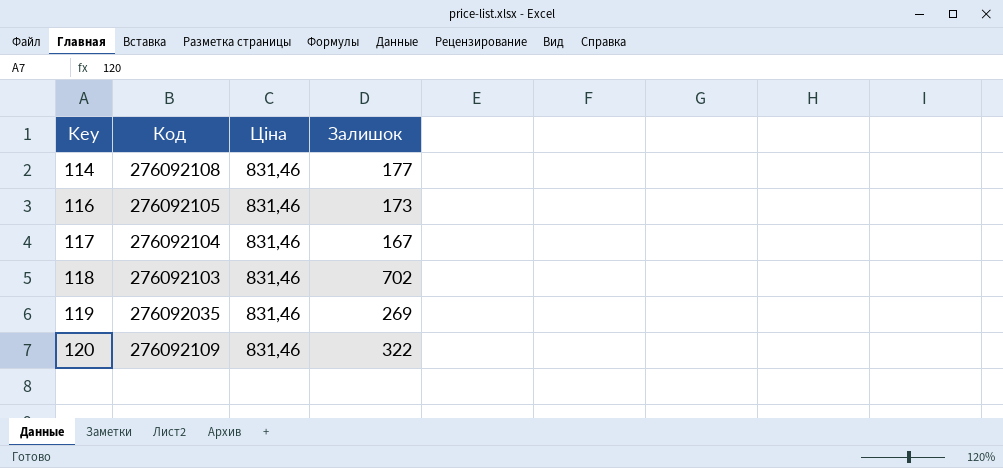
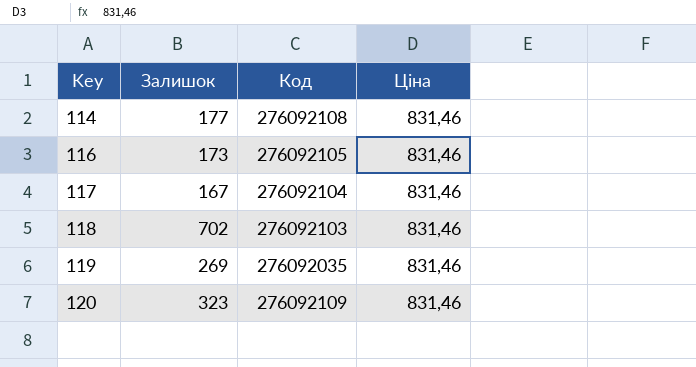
column Залишок | position: 4 -> 2
120 | Залишок: 322 -> 323

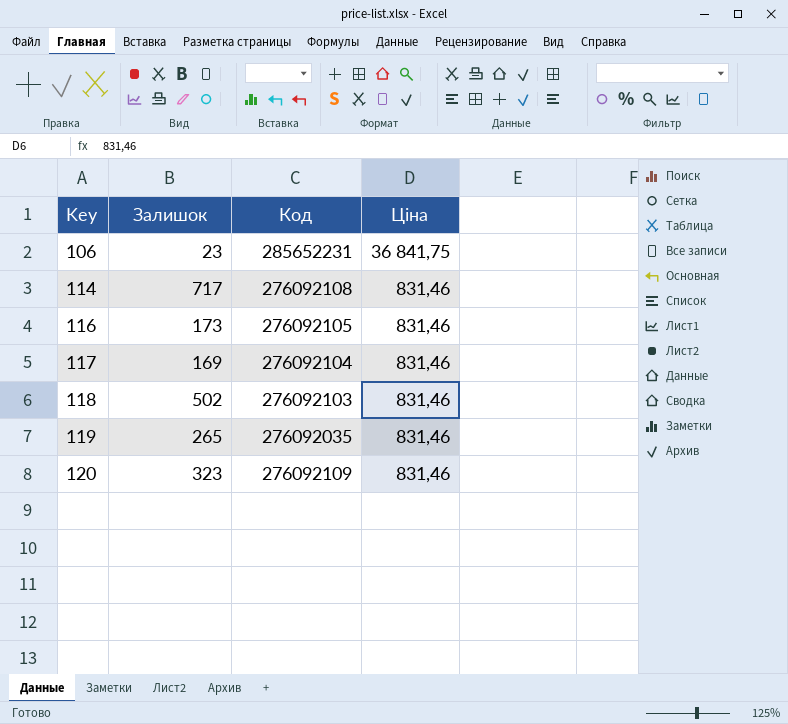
row 106: none -> 23 | 285652231 | 36 841,75
114 | Залишок: 177 -> 717
117 | Залишок: 167 -> 169
118 | Залишок: 702 -> 502
119 | Залишок: 269 -> 265

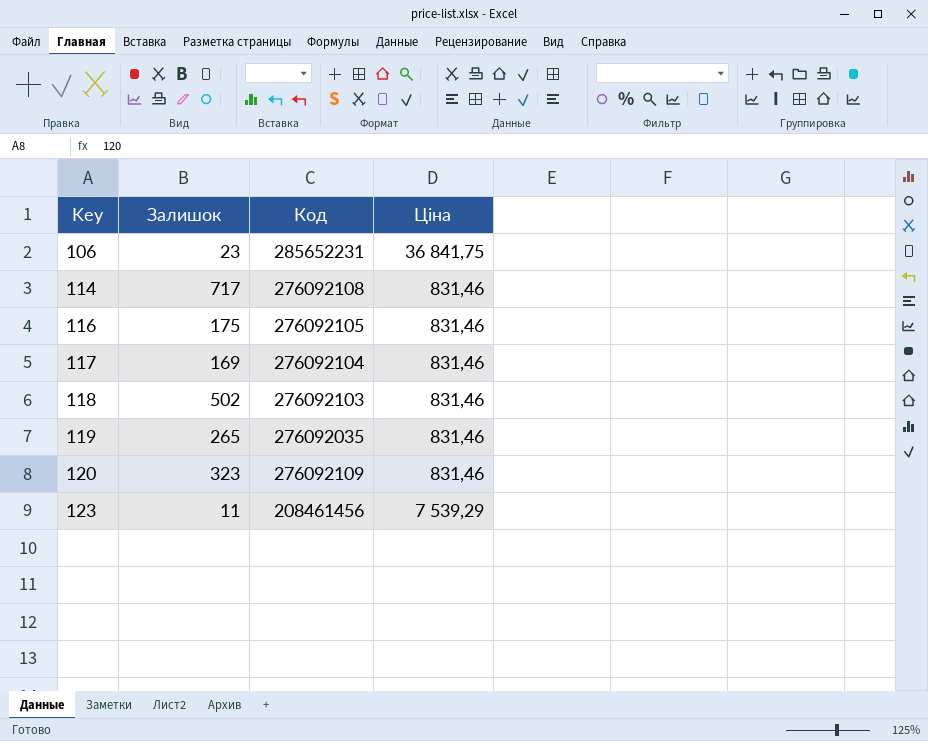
116 | Залишок: 173 -> 175
row 123: none -> 11 | 208461456 | 7 539,29

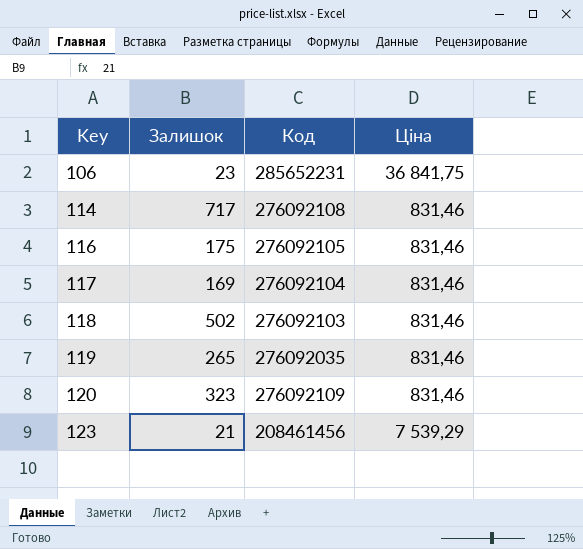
123 | Залишок: 11 -> 21

